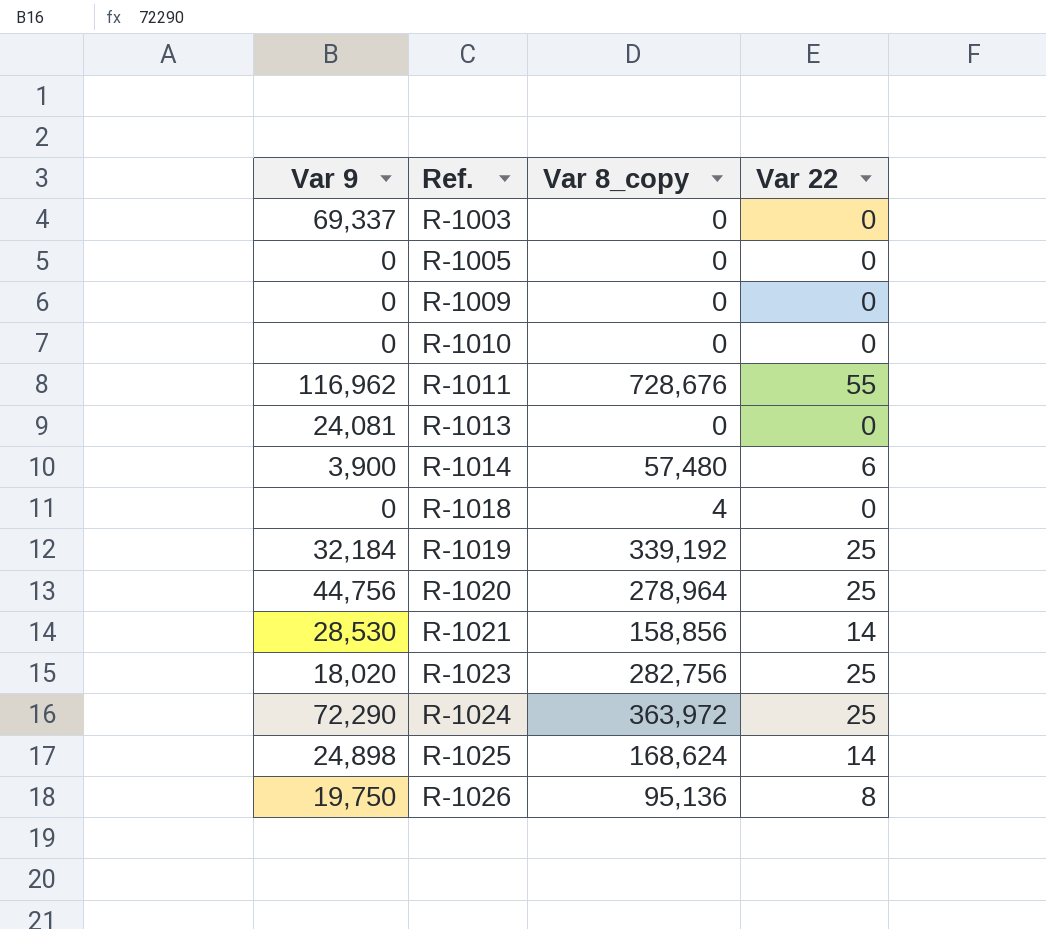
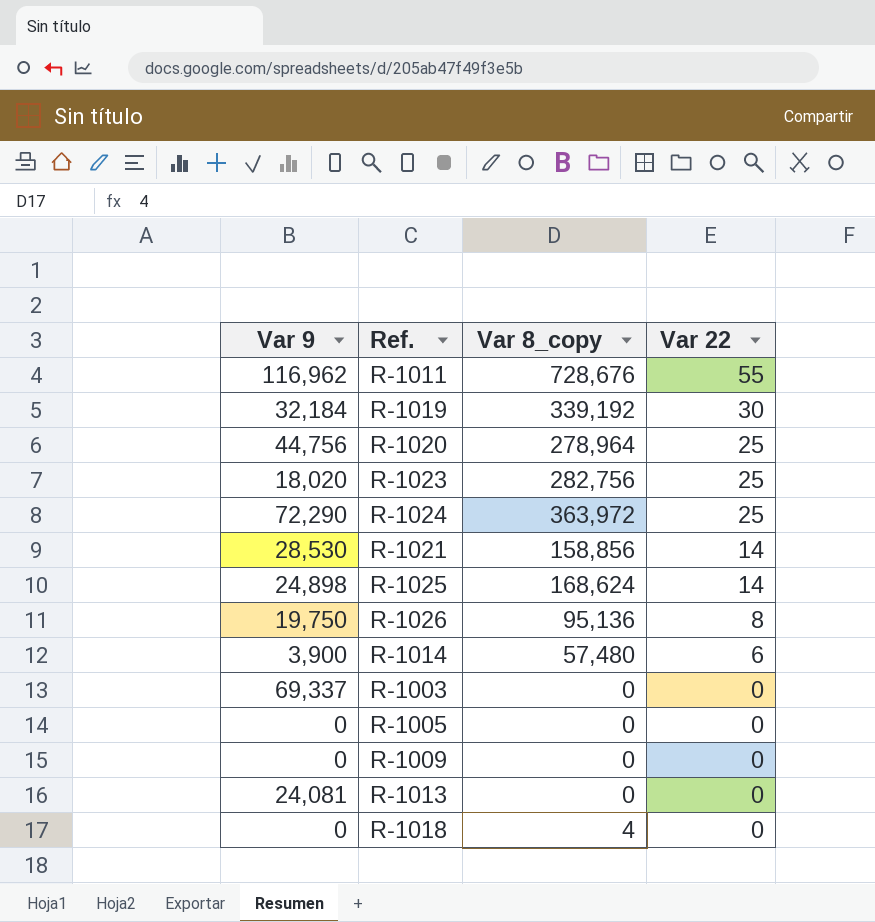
row order: Ref. ascending -> Var 22 descending
row R-1010: 0 | 0 | 0 -> none
R-1019 | Var 22: 25 -> 30

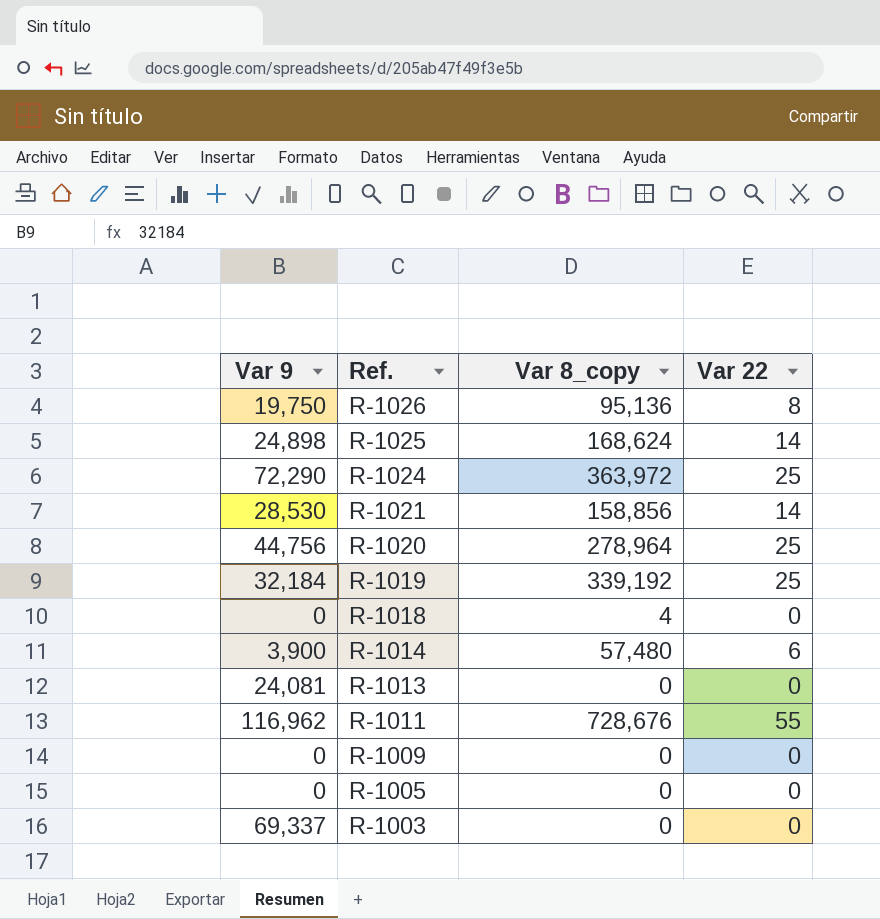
row order: Var 22 descending -> Ref. descending
row R-1023: 18,020 | 282,756 | 25 -> none
R-1019 | Var 22: 30 -> 25

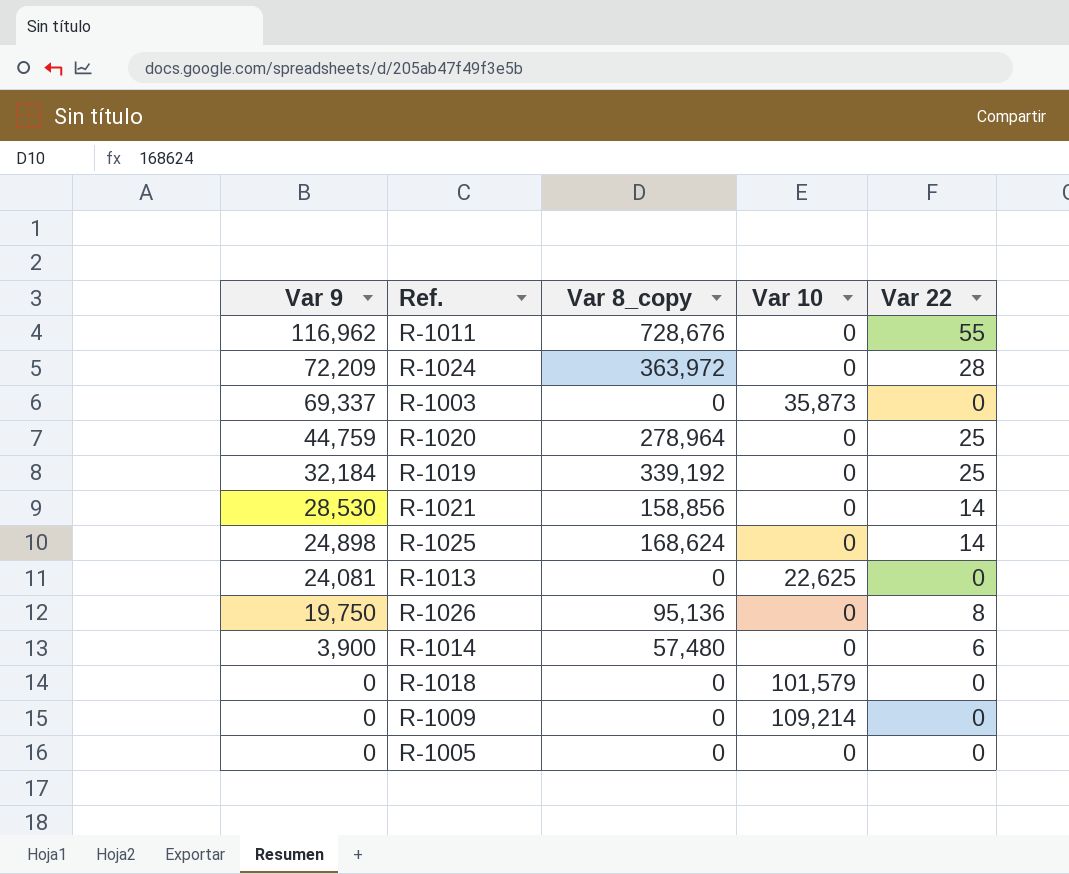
row order: Ref. descending -> Var 9 descending
column Var 10 | position: none -> 4
R-1024 | Var 9: 72,290 -> 72,209
R-1024 | Var 22: 25 -> 28
R-1020 | Var 9: 44,756 -> 44,759
R-1018 | Var 8_copy: 4 -> 0

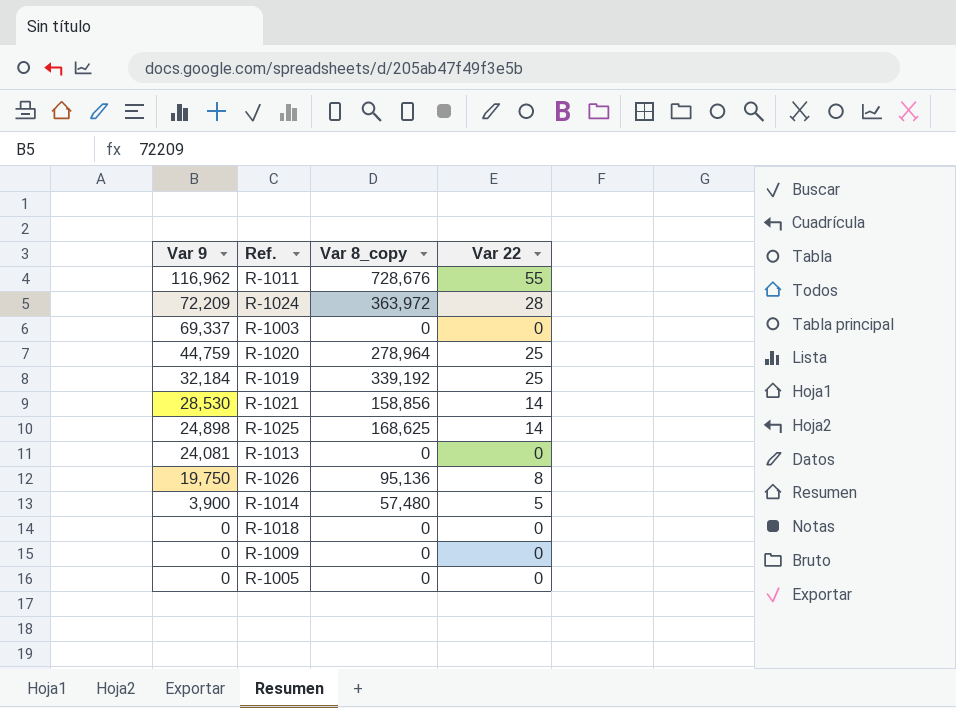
column Var 10 | position: 4 -> none
R-1025 | Var 8_copy: 168,624 -> 168,625
R-1014 | Var 22: 6 -> 5

